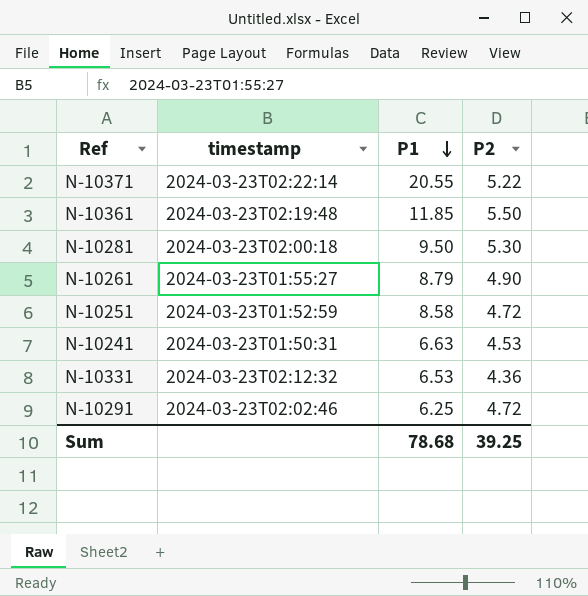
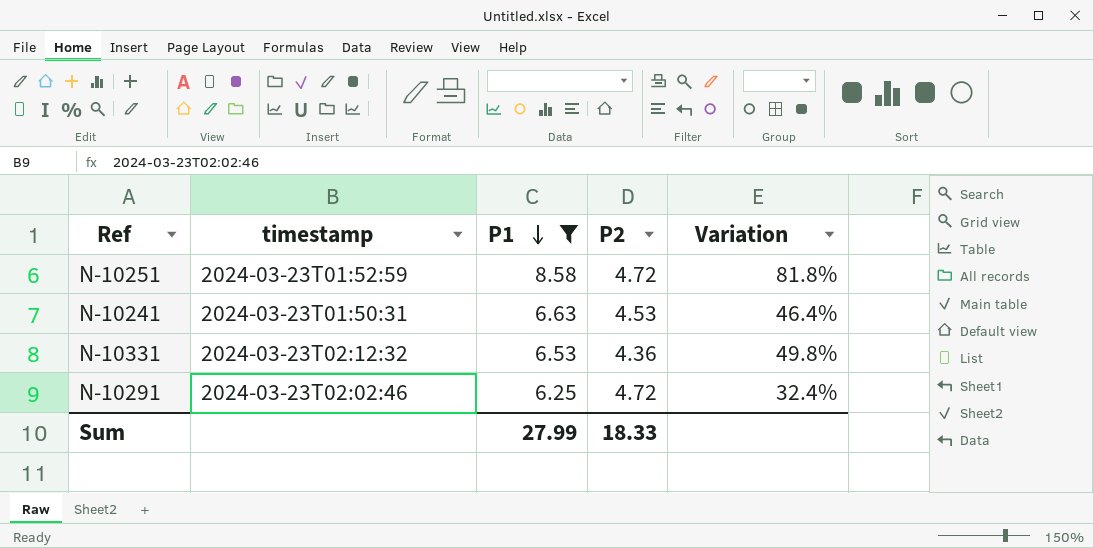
filter: none -> P1 <= 8.58
column Variation | formula: none -> ([P1] - [P2]) / [P2]
Sum | P1: 78.68 -> 27.99
Sum | P2: 39.25 -> 18.33

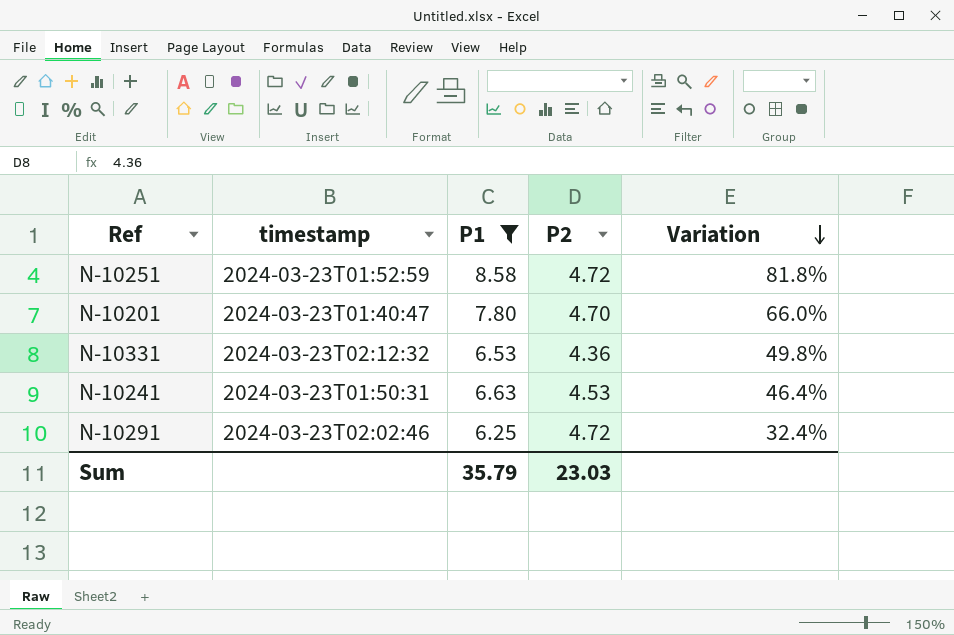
row order: P1 descending -> Variation descending
row N-10201: none -> 2024-03-23T01:40:47 | 7.80 | 4.70 | 66.0%
Sum | P1: 27.99 -> 35.79
Sum | P2: 18.33 -> 23.03

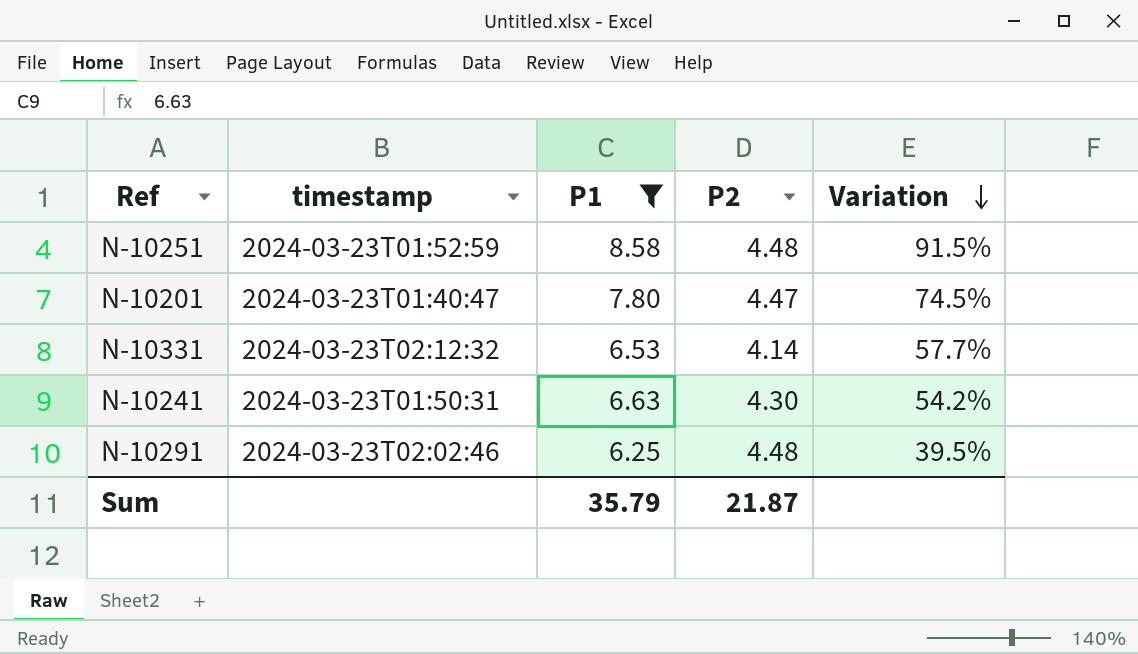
N-10251 | P2: 4.72 -> 4.48
N-10251 | Variation: 81.8% -> 91.5%
N-10201 | P2: 4.70 -> 4.47
N-10201 | Variation: 66.0% -> 74.5%
N-10331 | P2: 4.36 -> 4.14
N-10331 | Variation: 49.8% -> 57.7%
N-10241 | P2: 4.53 -> 4.30
N-10241 | Variation: 46.4% -> 54.2%
N-10291 | P2: 4.72 -> 4.48
N-10291 | Variation: 32.4% -> 39.5%
Sum | P2: 23.03 -> 21.87

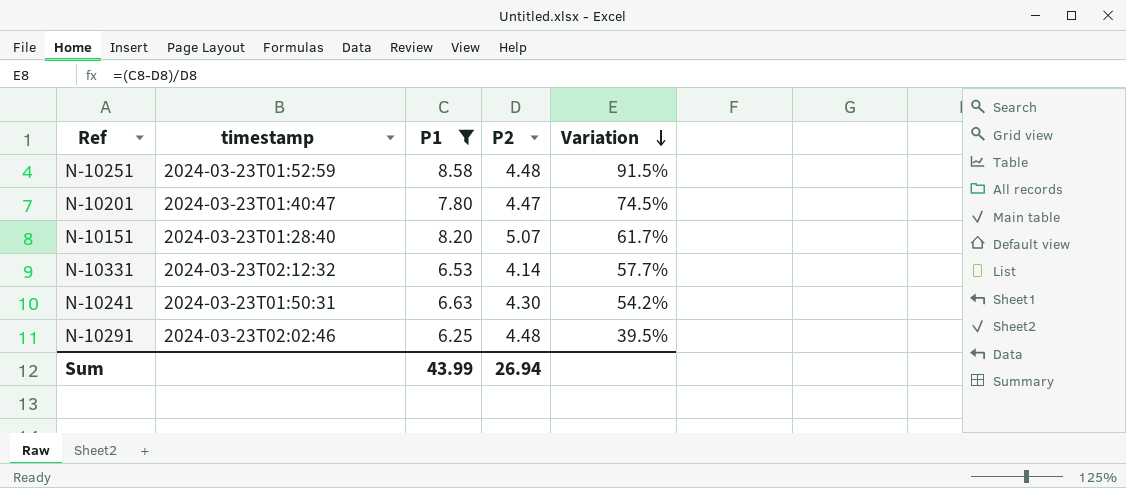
row N-10151: none -> 2024-03-23T01:28:40 | 8.20 | 5.07 | 61.7%
Sum | P1: 35.79 -> 43.99
Sum | P2: 21.87 -> 26.94

